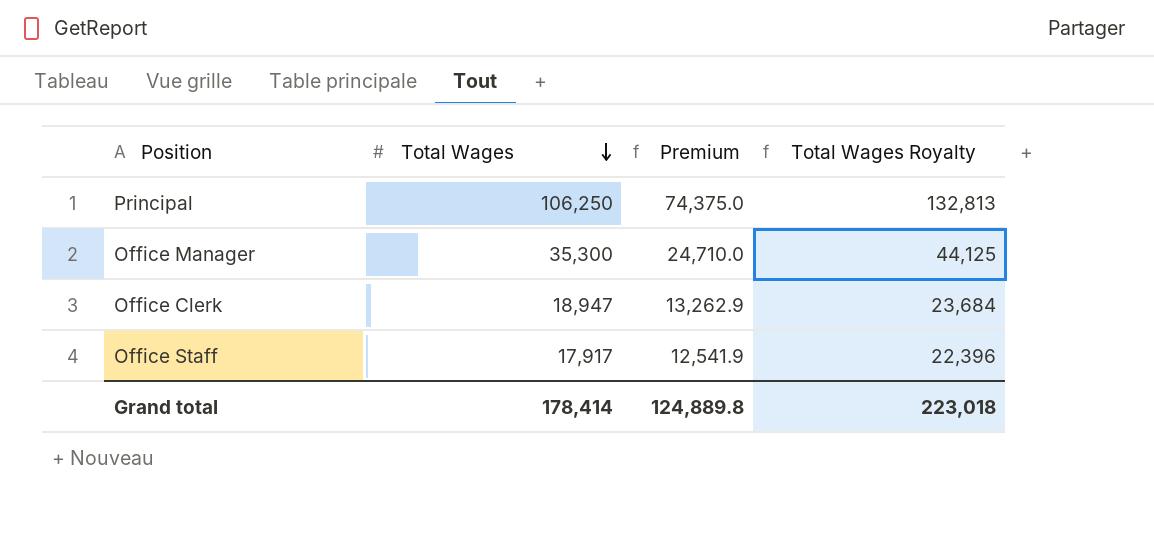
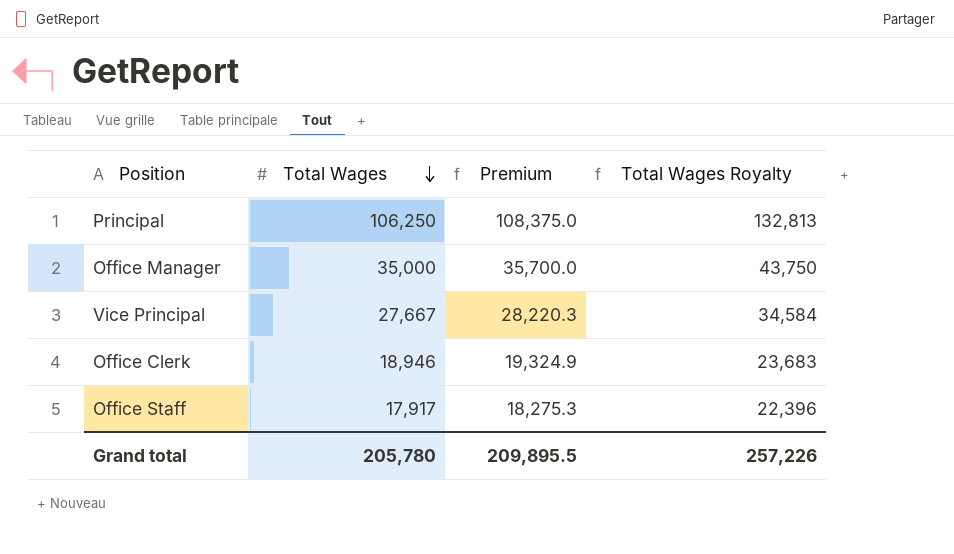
column Premium | formula: [Total Wages] * 0.7 -> [Total Wages] * 1.02
Office Manager | Total Wages: 35,300 -> 35,000
Office Manager | Total Wages Royalty: 44,125 -> 43,750
row Vice Principal: none -> 27,667 | 28,220.3 | 34,584
Office Clerk | Total Wages: 18,947 -> 18,946
Office Clerk | Total Wages Royalty: 23,684 -> 23,683
Grand total | Total Wages: 178,414 -> 205,780
Grand total | Premium: 124,889.8 -> 209,895.5
Grand total | Total Wages Royalty: 223,018 -> 257,226

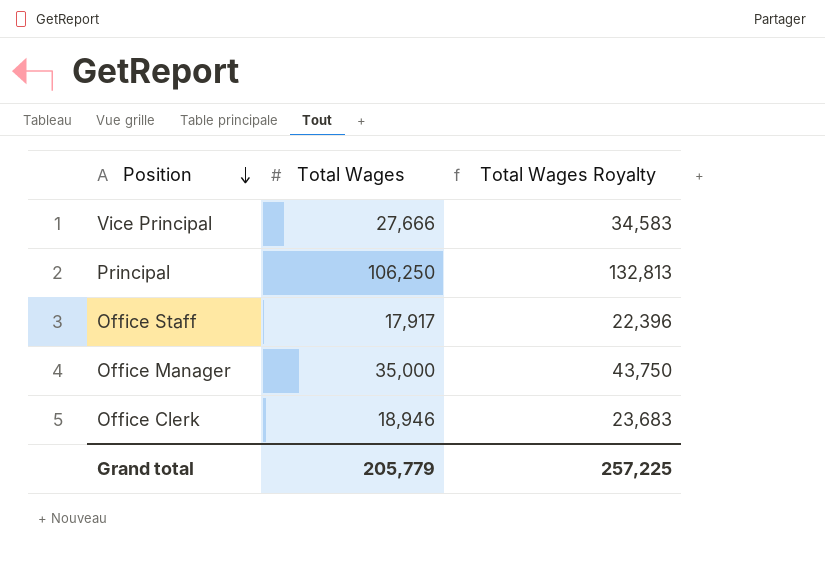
row order: Total Wages descending -> Position descending
column Premium | formula: [Total Wages] * 1.02 -> none
Vice Principal | Total Wages: 27,667 -> 27,666
Vice Principal | Total Wages Royalty: 34,584 -> 34,583
Grand total | Total Wages: 205,780 -> 205,779
Grand total | Total Wages Royalty: 257,226 -> 257,225

